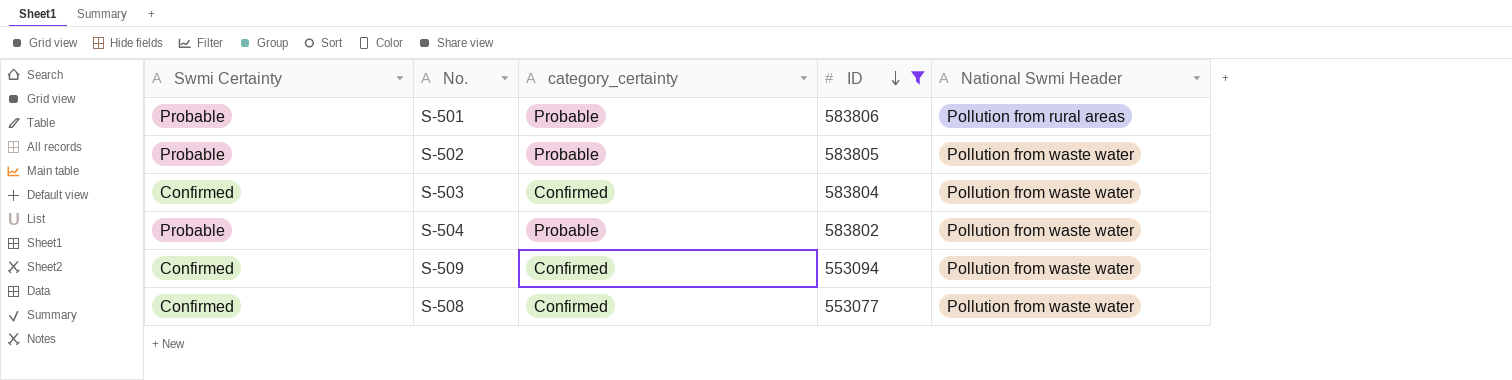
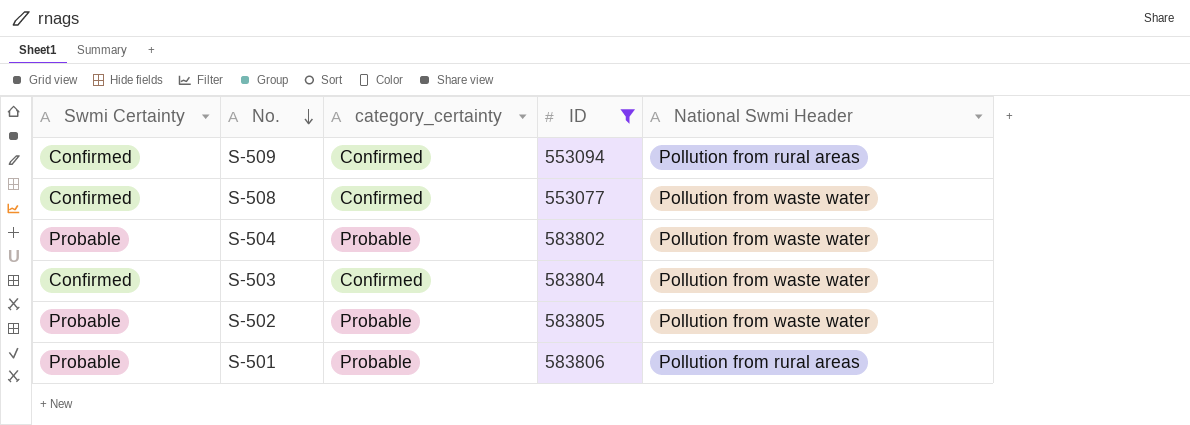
row order: ID descending -> No. descending
S-509 | National Swmi Header: Pollution from waste water -> Pollution from rural areas

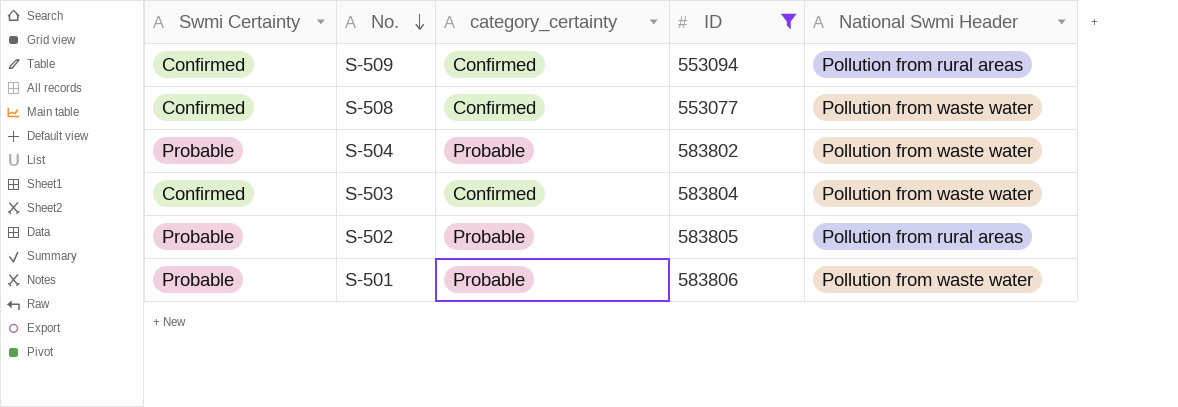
S-502 | National Swmi Header: Pollution from waste water -> Pollution from rural areas
S-501 | National Swmi Header: Pollution from rural areas -> Pollution from waste water

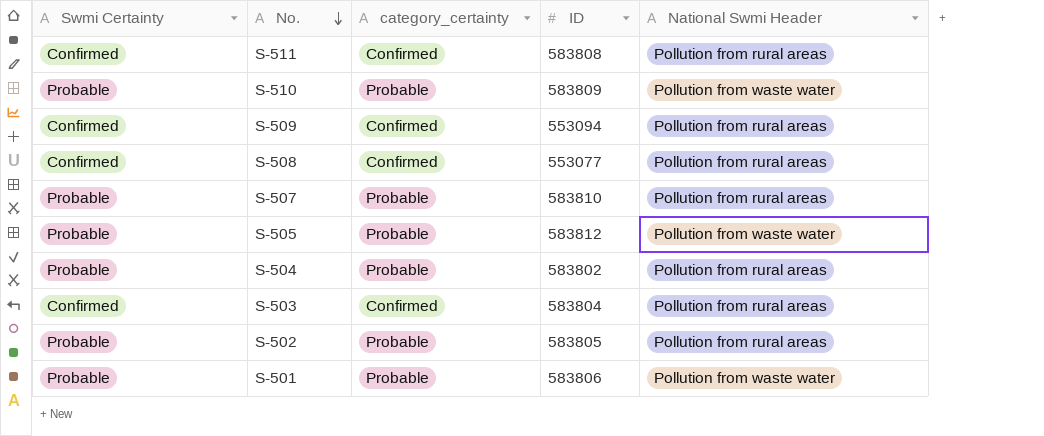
filter: ID <= 583806 -> none
S-508 | National Swmi Header: Pollution from waste water -> Pollution from rural areas
S-504 | National Swmi Header: Pollution from waste water -> Pollution from rural areas
S-503 | National Swmi Header: Pollution from waste water -> Pollution from rural areas

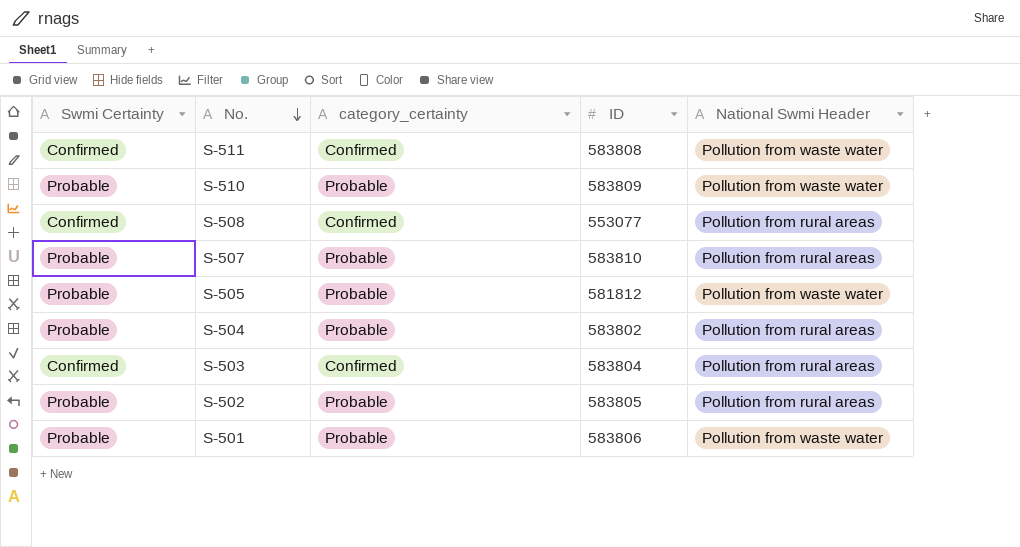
row S-509: Confirmed | Confirmed | 553094 | Pollution from rural areas -> none
S-511 | National Swmi Header: Pollution from rural areas -> Pollution from waste water
S-505 | ID: 583812 -> 581812

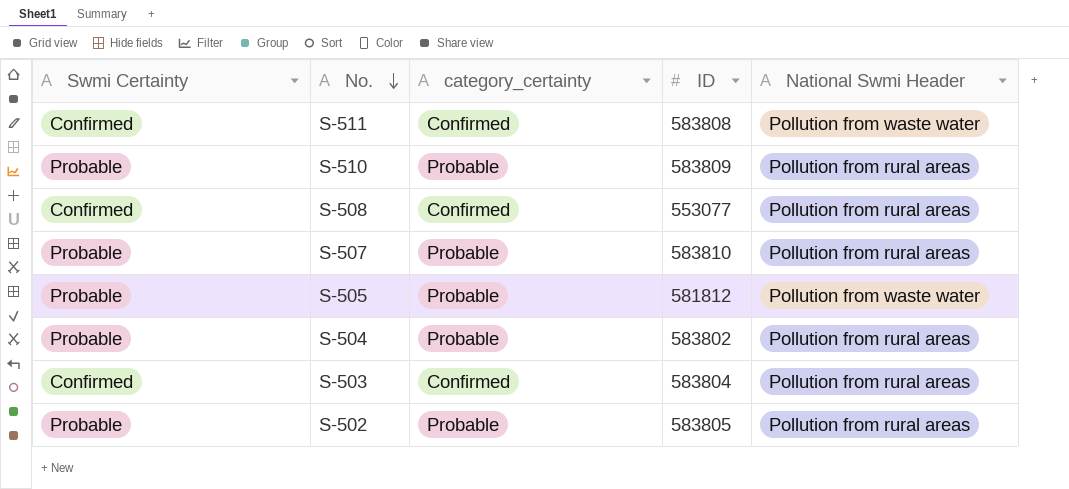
row S-501: Probable | Probable | 583806 | Pollution from waste water -> none
S-510 | National Swmi Header: Pollution from waste water -> Pollution from rural areas

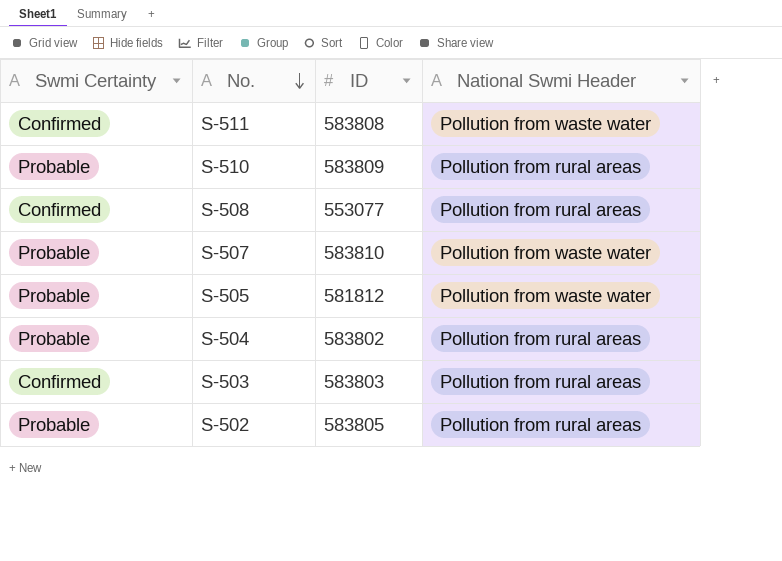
column category_certainty | position: 3 -> none
S-507 | National Swmi Header: Pollution from rural areas -> Pollution from waste water
S-503 | ID: 583804 -> 583803

